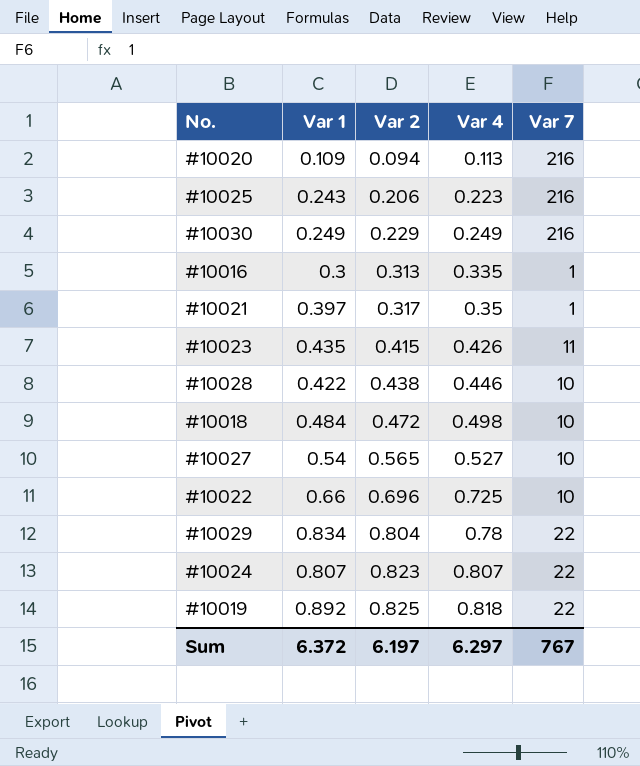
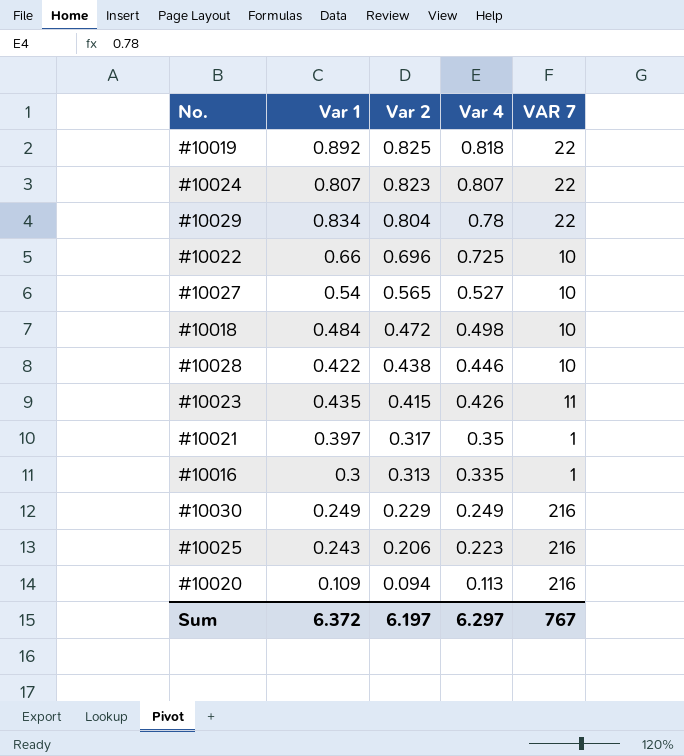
row order: Var 2 ascending -> Var 2 descending
column name: Var 7 -> VAR 7

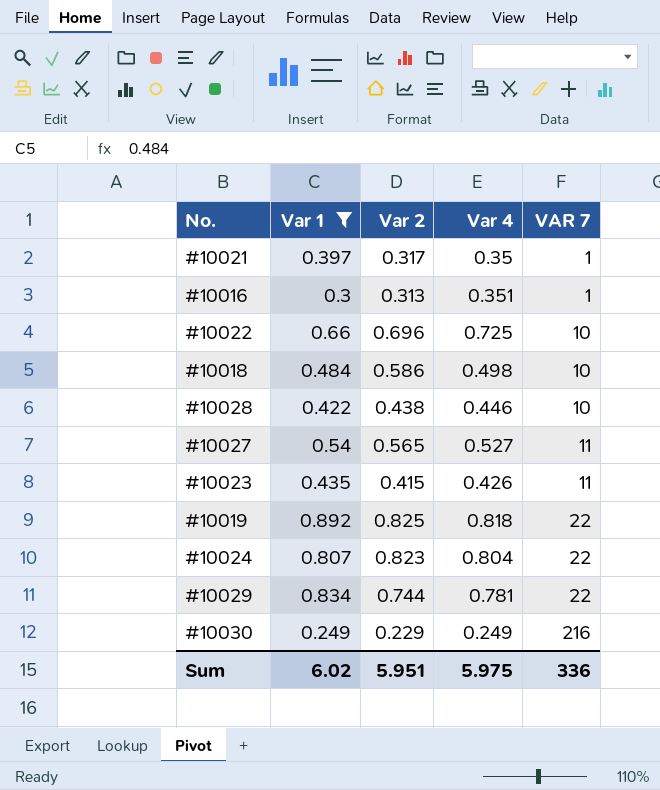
filter: none -> Var 1 >= 0.249
row order: Var 2 descending -> VAR 7 ascending
#10016 | Var 4: 0.335 -> 0.351
#10018 | Var 2: 0.472 -> 0.586
#10027 | VAR 7: 10 -> 11
#10024 | Var 4: 0.807 -> 0.804
#10029 | Var 2: 0.804 -> 0.744
#10029 | Var 4: 0.78 -> 0.781
Sum | Var 1: 6.372 -> 6.02
Sum | Var 2: 6.197 -> 5.951
Sum | Var 4: 6.297 -> 5.975
Sum | VAR 7: 767 -> 336

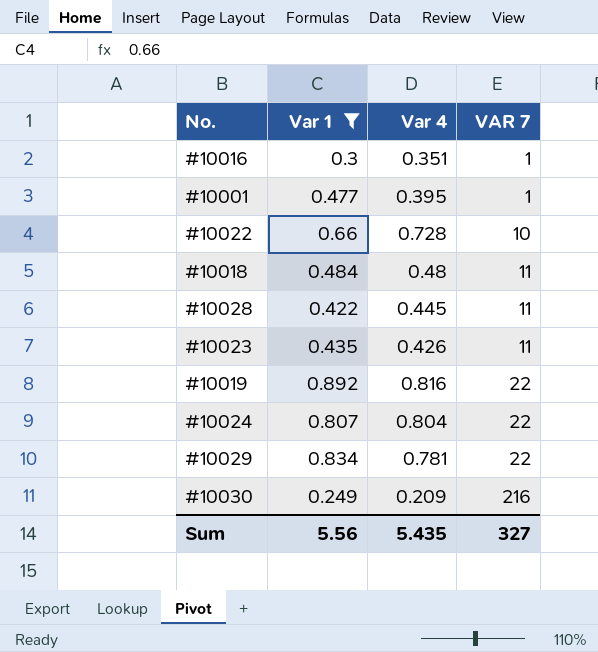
column Var 2 | position: 3 -> none
row #10021: 0.397 | 0.317 | 0.35 | 1 -> none
row #10027: 0.54 | 0.565 | 0.527 | 11 -> none
row #10001: none -> 0.477 | 0.395 | 1
#10022 | Var 4: 0.725 -> 0.728
#10018 | Var 4: 0.498 -> 0.48
#10018 | VAR 7: 10 -> 11
#10028 | Var 4: 0.446 -> 0.445
#10028 | VAR 7: 10 -> 11
#10019 | Var 4: 0.818 -> 0.816
#10030 | Var 4: 0.249 -> 0.209
Sum | Var 1: 6.02 -> 5.56
Sum | Var 4: 5.975 -> 5.435
Sum | VAR 7: 336 -> 327

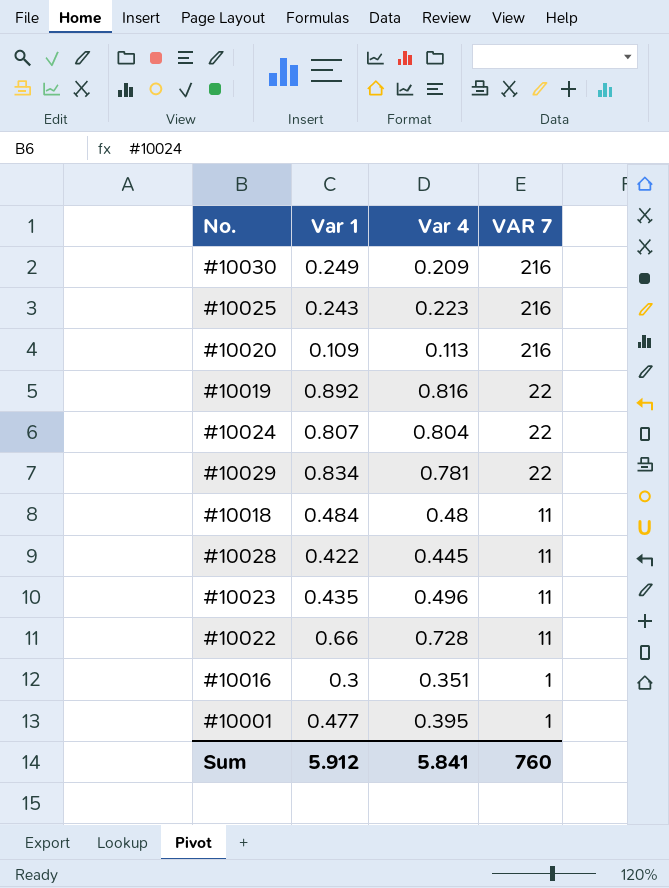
filter: Var 1 >= 0.249 -> none
row order: VAR 7 ascending -> VAR 7 descending
#10023 | Var 4: 0.426 -> 0.496
#10022 | VAR 7: 10 -> 11
Sum | Var 1: 5.56 -> 5.912
Sum | Var 4: 5.435 -> 5.841
Sum | VAR 7: 327 -> 760

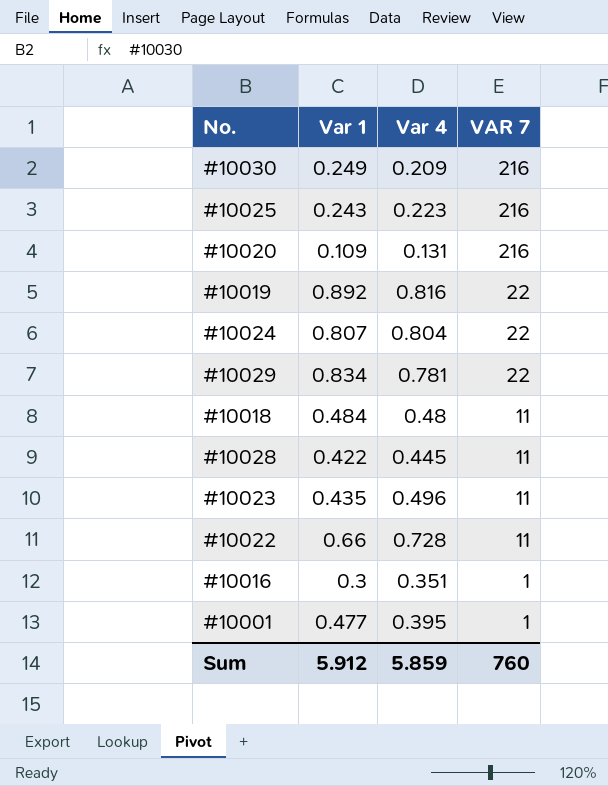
#10020 | Var 4: 0.113 -> 0.131
Sum | Var 4: 5.841 -> 5.859

